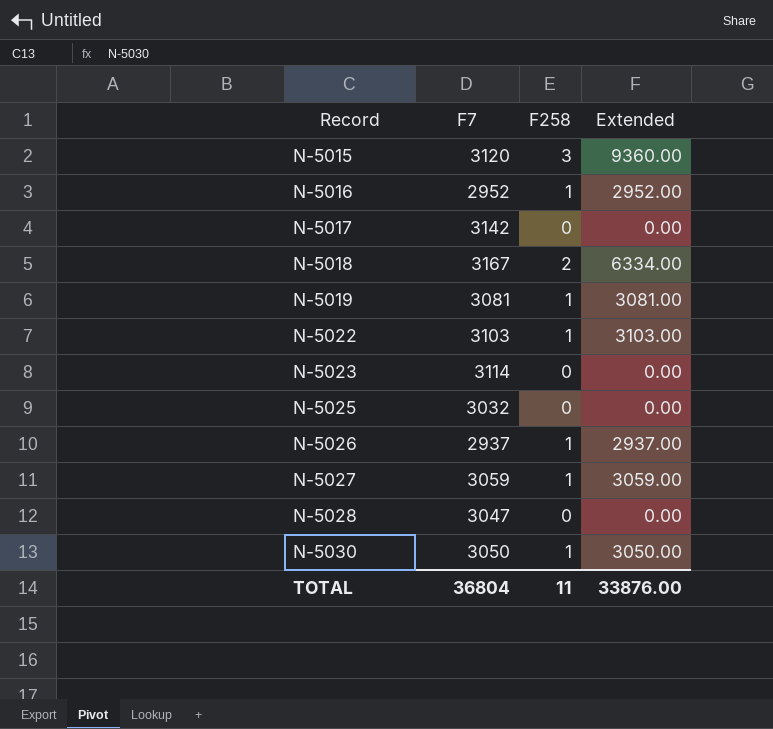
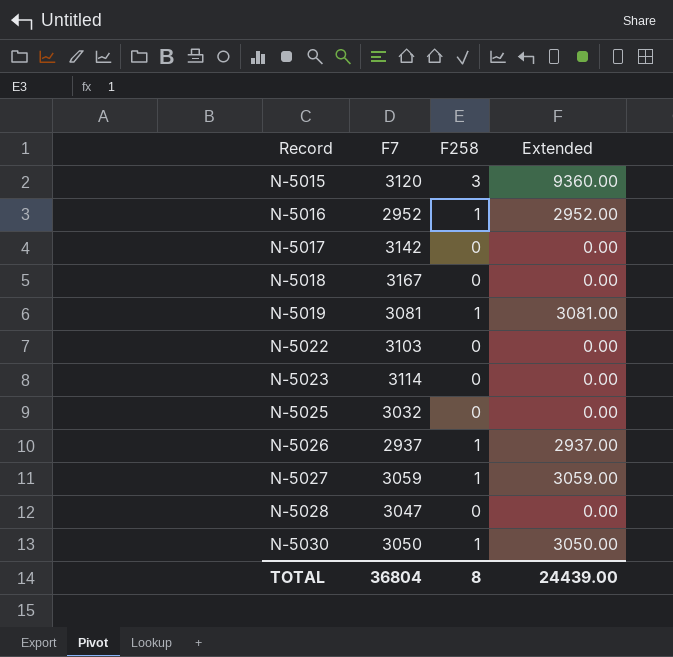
N-5018 | F258: 2 -> 0
N-5018 | Extended: 6334.00 -> 0.00
N-5022 | F258: 1 -> 0
N-5022 | Extended: 3103.00 -> 0.00
TOTAL | F258: 11 -> 8
TOTAL | Extended: 33876.00 -> 24439.00

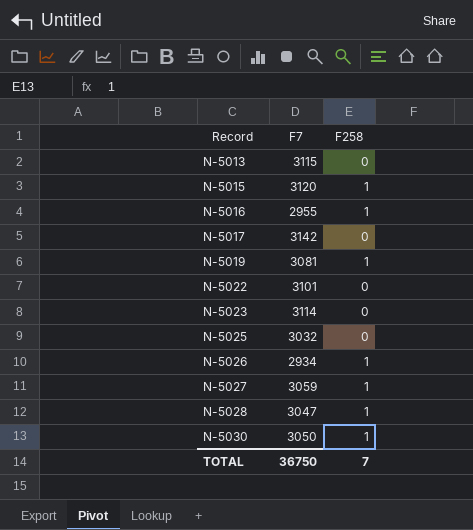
column Extended | formula: [F7] * [F258] -> none
row N-5018: 3167 | 0 | 0.00 -> none
row N-5013: none -> 3115 | 0
N-5015 | F258: 3 -> 1
N-5016 | F7: 2952 -> 2955
N-5022 | F7: 3103 -> 3101
N-5026 | F7: 2937 -> 2934
N-5028 | F258: 0 -> 1
TOTAL | F7: 36804 -> 36750
TOTAL | F258: 8 -> 7

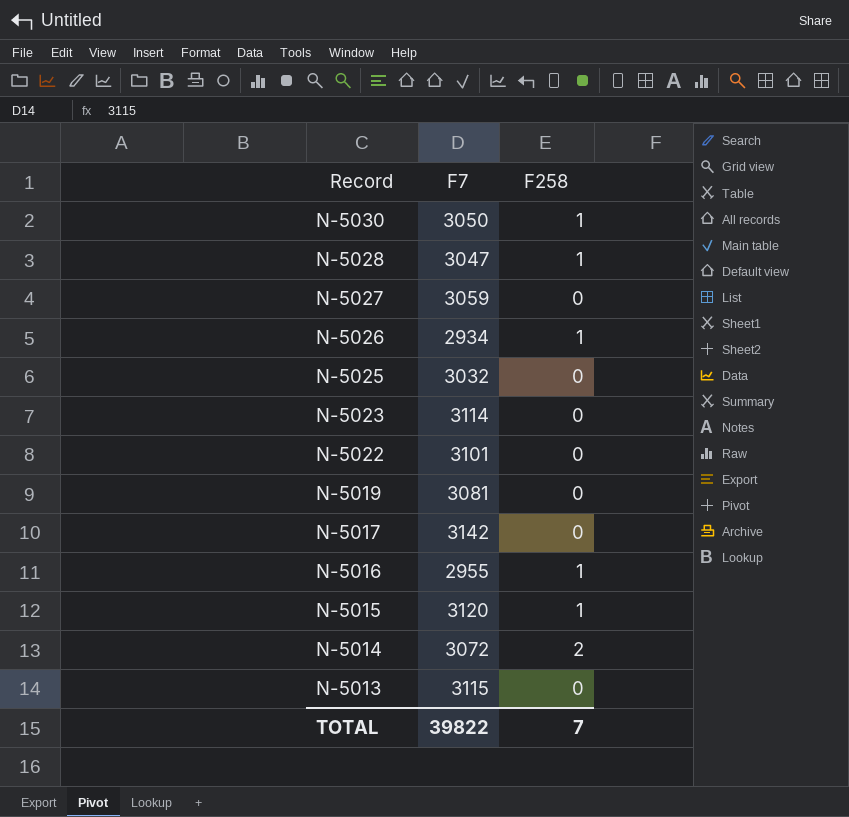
row order: Record ascending -> Record descending
N-5027 | F258: 1 -> 0
N-5019 | F258: 1 -> 0
row N-5014: none -> 3072 | 2
TOTAL | F7: 36750 -> 39822

